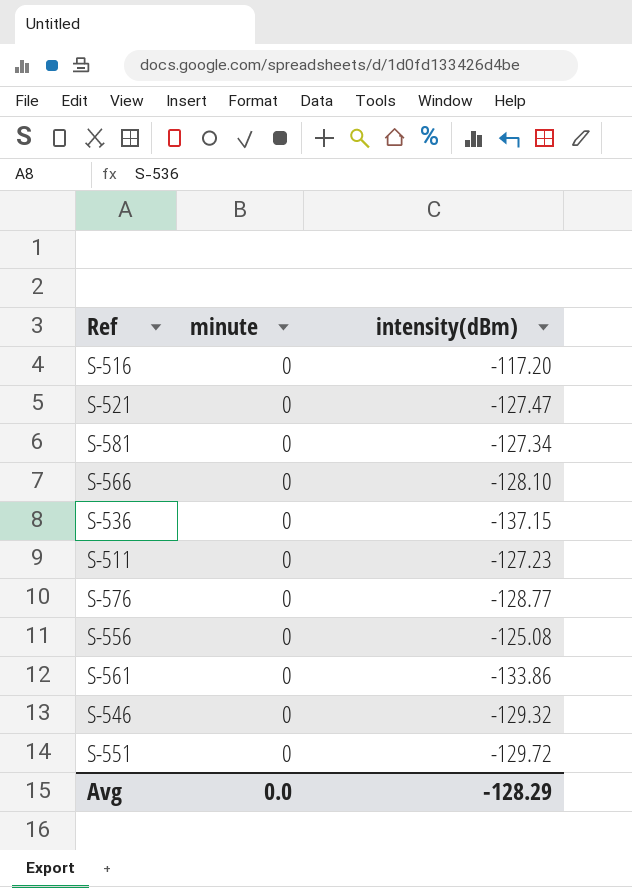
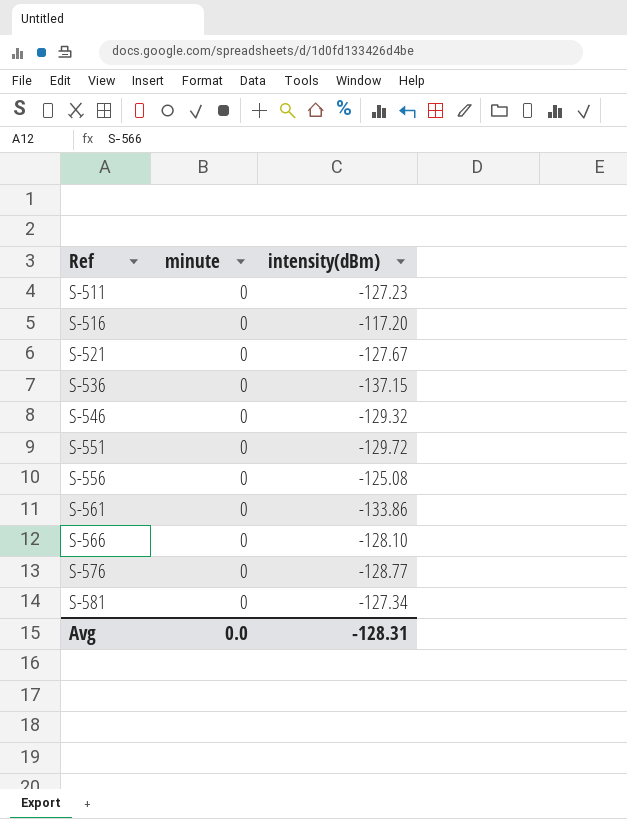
row order: none -> Ref ascending
S-521 | intensity(dBm): -127.47 -> -127.67
Avg | intensity(dBm): -128.29 -> -128.31

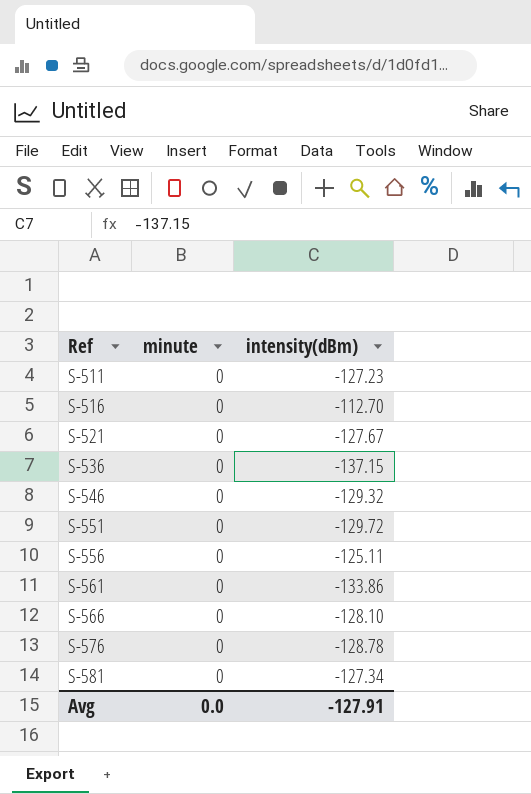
S-516 | intensity(dBm): -117.20 -> -112.70
S-556 | intensity(dBm): -125.08 -> -125.11
S-576 | intensity(dBm): -128.77 -> -128.78
Avg | intensity(dBm): -128.31 -> -127.91

